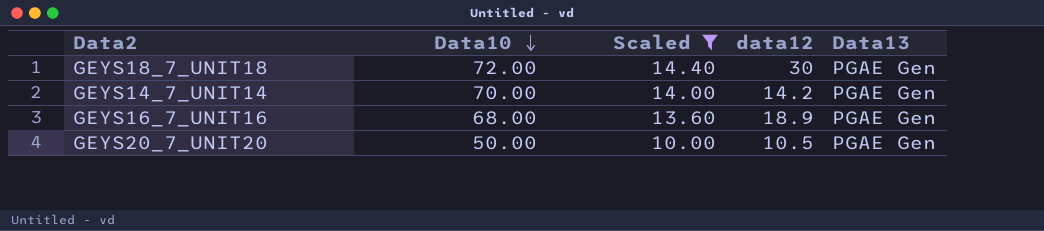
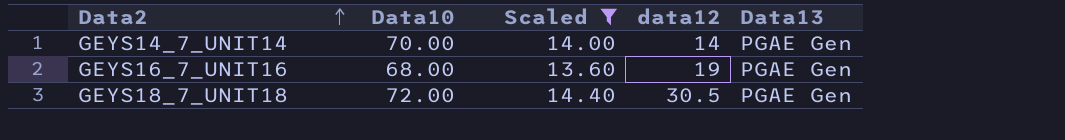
row order: Data10 descending -> Data2 ascending
row GEYS20_7_UNIT20: 50.00 | 10.00 | 10.5 | PGAE Gen -> none
GEYS14_7_UNIT14 | data12: 14.2 -> 14
GEYS16_7_UNIT16 | data12: 18.9 -> 19
GEYS18_7_UNIT18 | data12: 30 -> 30.5

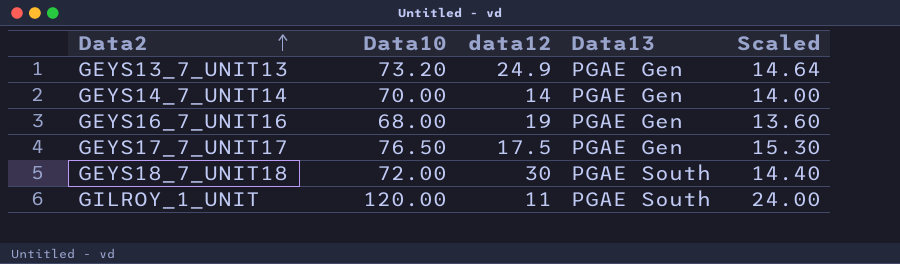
filter: Scaled <= 14.40 -> none
column Scaled | position: 3 -> 5
GEYS18_7_UNIT18 | data12: 30.5 -> 30
GEYS18_7_UNIT18 | Data13: PGAE Gen -> PGAE South

